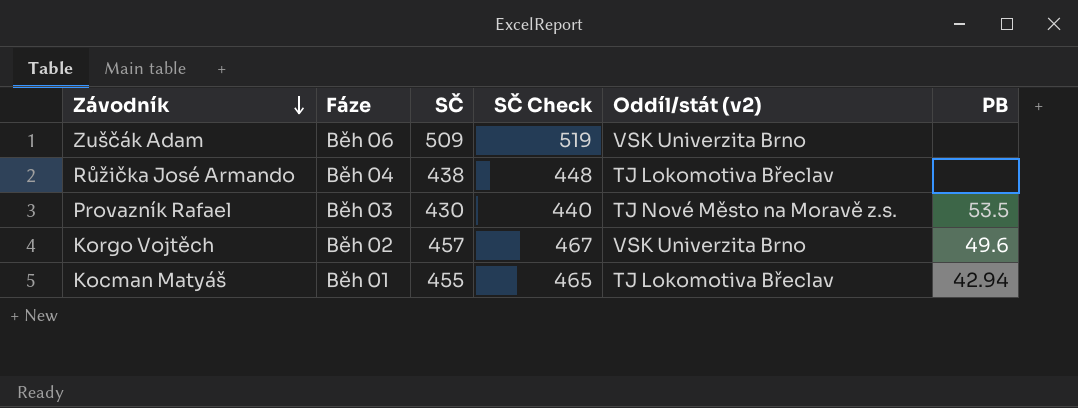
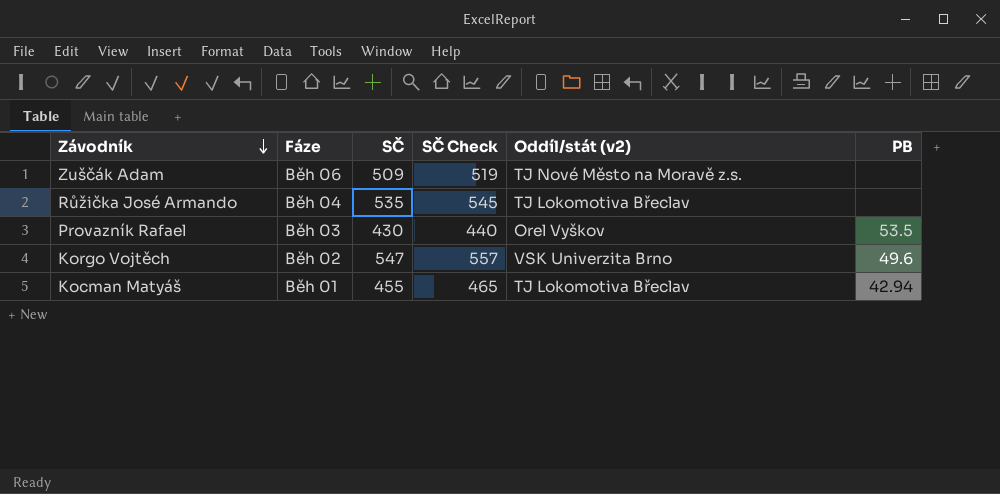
Zuščák Adam | Oddíl/stát (v2): VSK Univerzita Brno -> TJ Nové Město na Moravě z.s.
Růžička José Armando | SČ: 438 -> 535
Růžička José Armando | SČ Check: 448 -> 545
Provazník Rafael | Oddíl/stát (v2): TJ Nové Město na Moravě z.s. -> Orel Vyškov
Korgo Vojtěch | SČ: 457 -> 547
Korgo Vojtěch | SČ Check: 467 -> 557

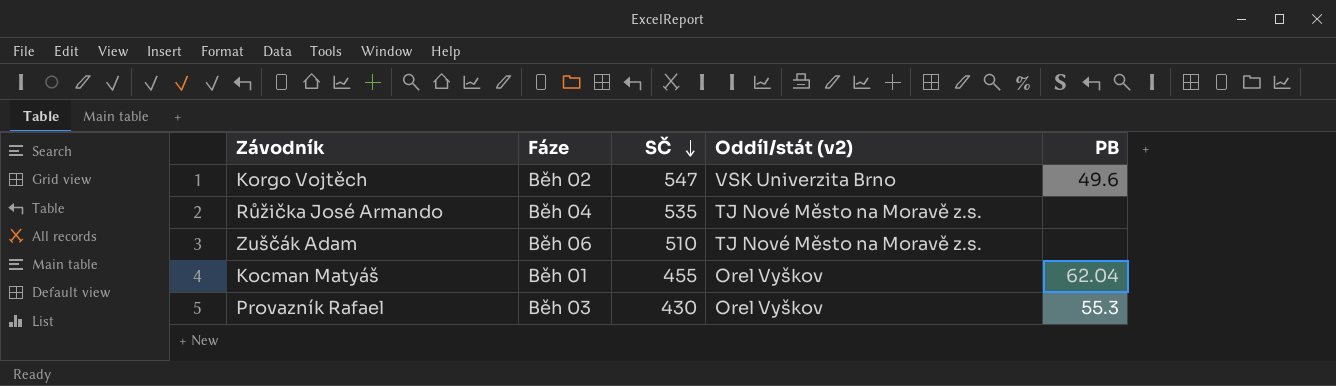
row order: Závodník descending -> SČ descending
column SČ Check | formula: [SČ] + 10 -> none
Růžička José Armando | Oddíl/stát (v2): TJ Lokomotiva Břeclav -> TJ Nové Město na Moravě z.s.
Zuščák Adam | SČ: 509 -> 510
Kocman Matyáš | Oddíl/stát (v2): TJ Lokomotiva Břeclav -> Orel Vyškov
Kocman Matyáš | PB: 42.94 -> 62.04
Provazník Rafael | PB: 53.5 -> 55.3

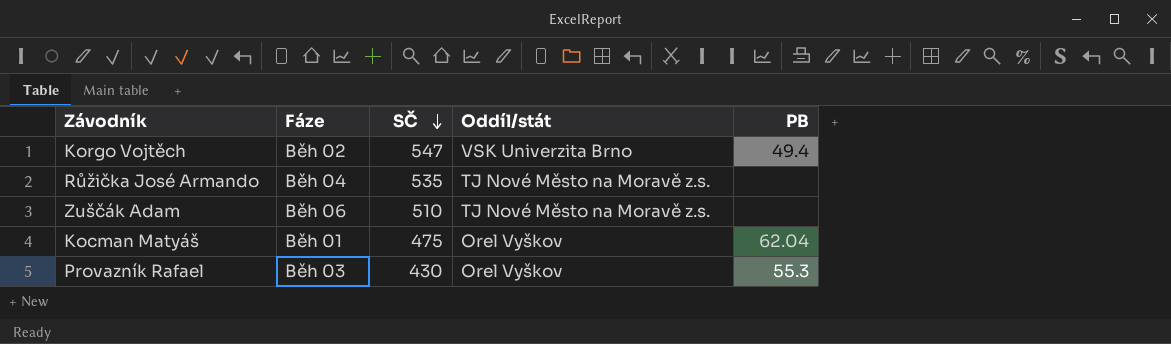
column name: Oddíl/stát (v2) -> Oddíl/stát
Korgo Vojtěch | PB: 49.6 -> 49.4
Kocman Matyáš | SČ: 455 -> 475

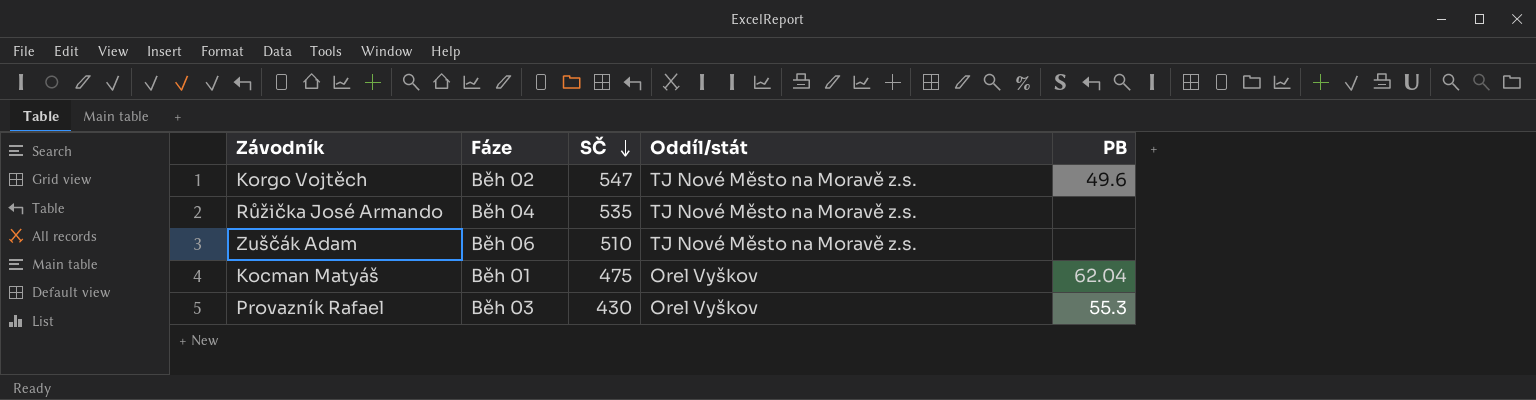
Korgo Vojtěch | Oddíl/stát: VSK Univerzita Brno -> TJ Nové Město na Moravě z.s.
Korgo Vojtěch | PB: 49.4 -> 49.6

